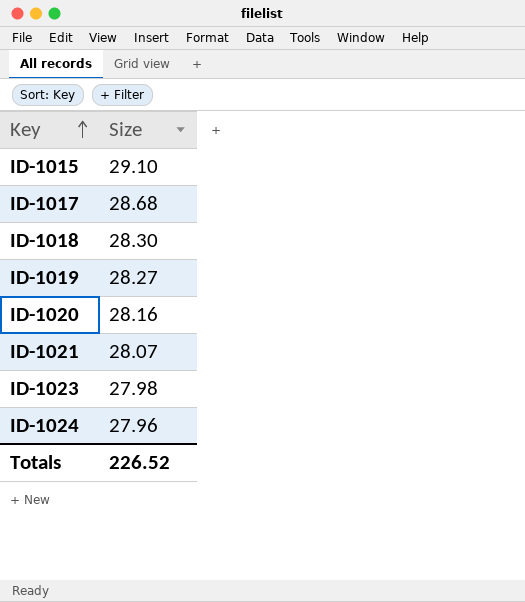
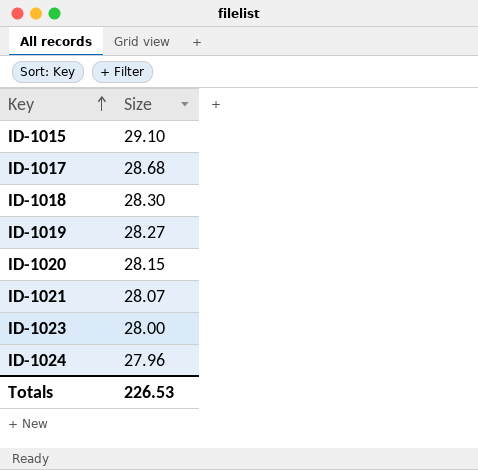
ID-1020 | Size: 28.16 -> 28.15
ID-1023 | Size: 27.98 -> 28.00
Totals | Size: 226.52 -> 226.53

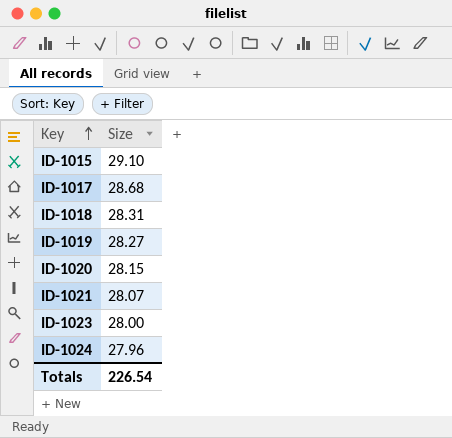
ID-1018 | Size: 28.30 -> 28.31
Totals | Size: 226.53 -> 226.54

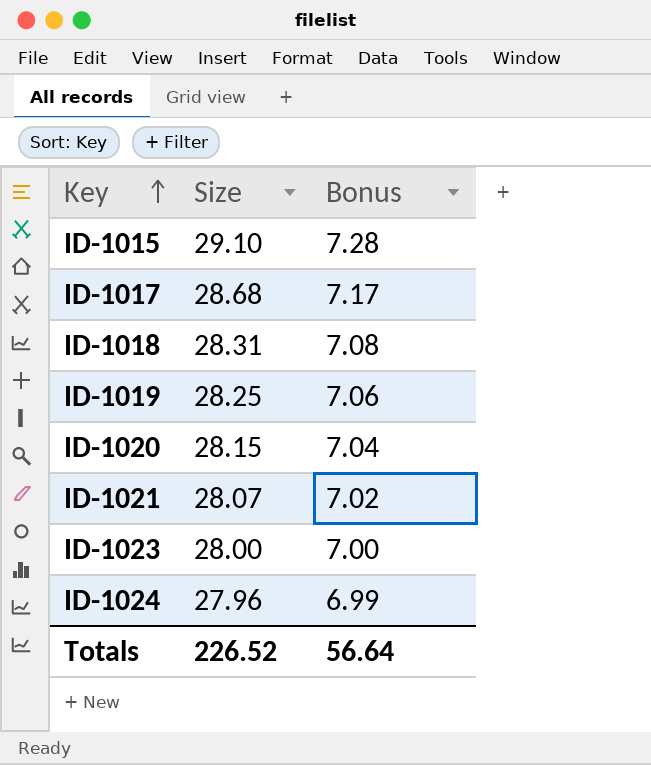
column Bonus | formula: none -> [Size] * 0.25
ID-1019 | Size: 28.27 -> 28.25
Totals | Size: 226.54 -> 226.52

